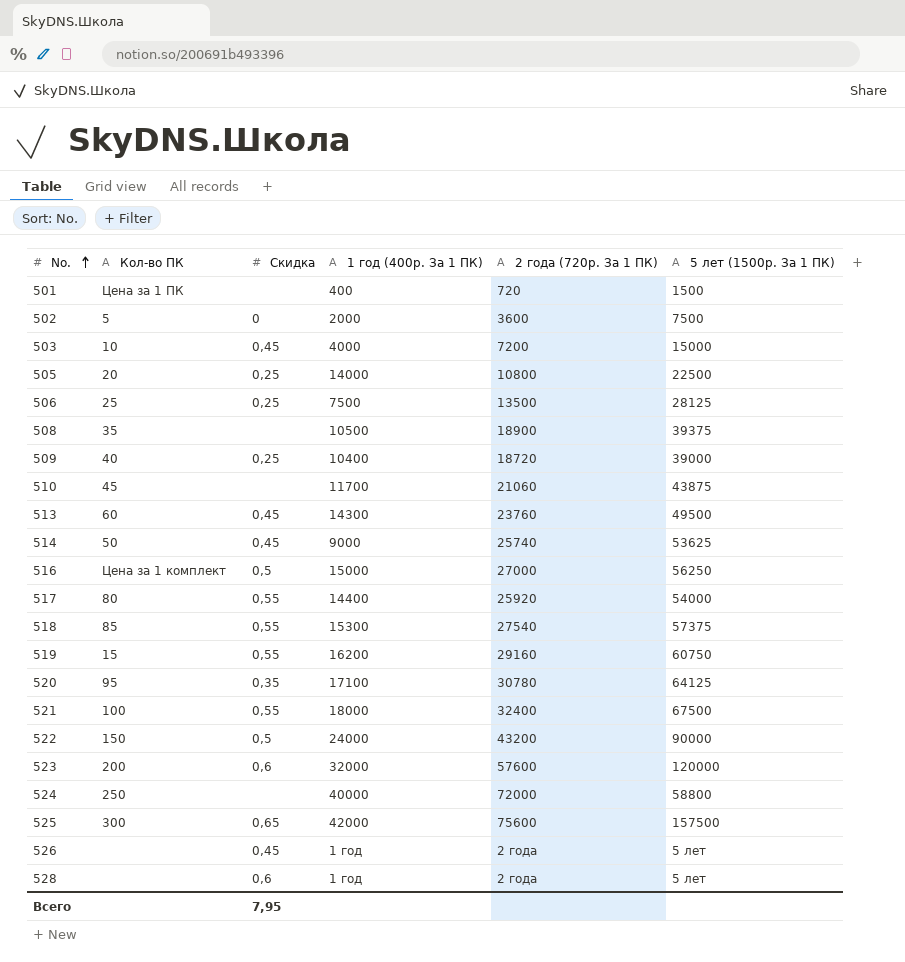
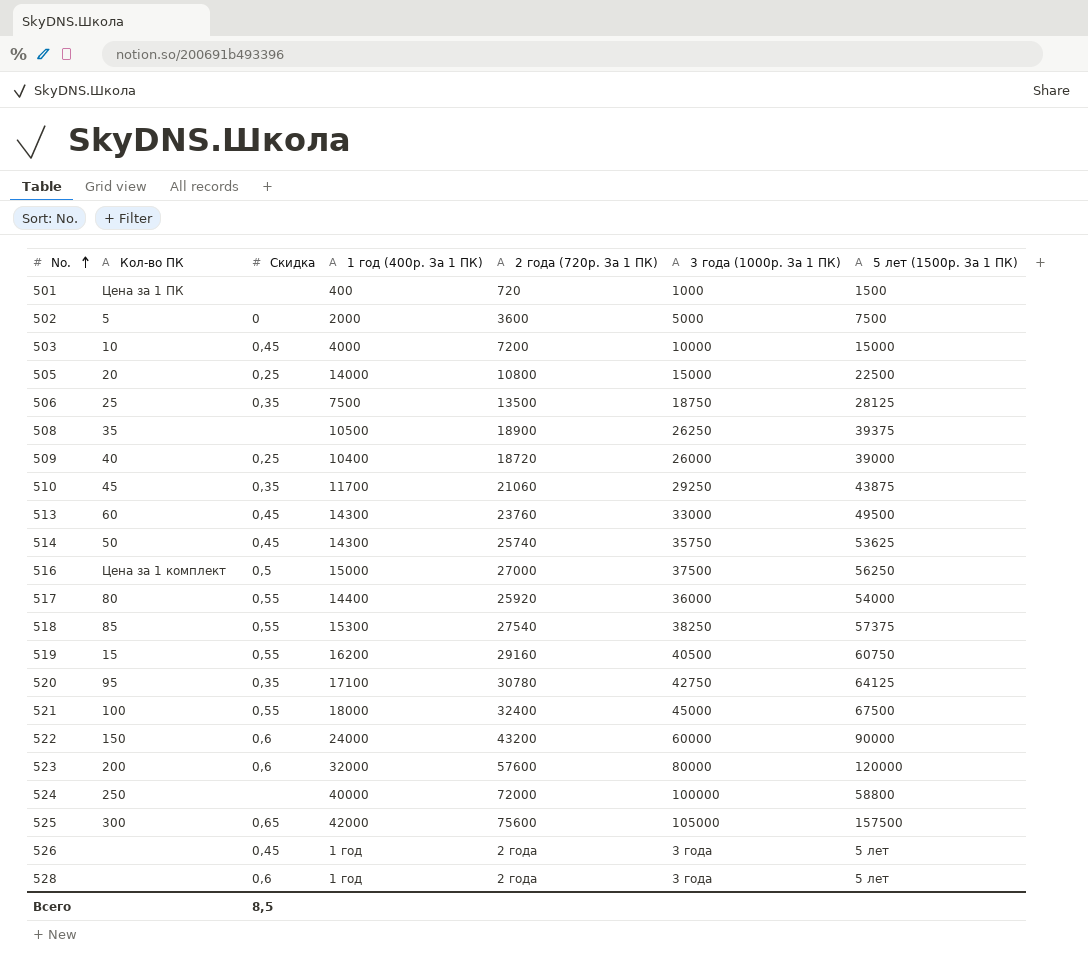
column 3 года (1000р. За 1 ПК) | position: none -> 6
506 | Скидка: 0,25 -> 0,35
510 | Скидка: none -> 0,35
514 | 1 год (400р. За 1 ПК): 9000 -> 14300
522 | Скидка: 0,5 -> 0,6
Всего | Скидка: 7,95 -> 8,5

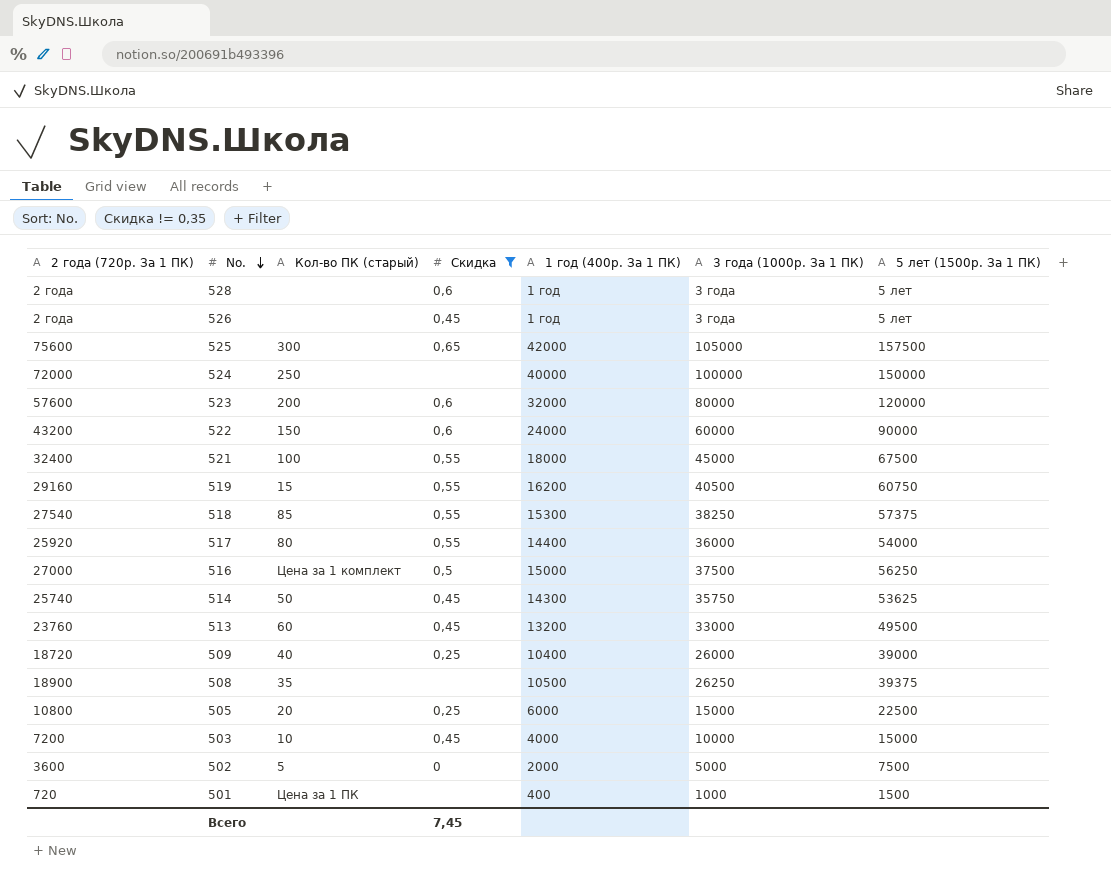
filter: none -> Скидка != 0,35
row order: No. ascending -> No. descending
column 2 года (720р. За 1 ПК) | position: 5 -> 1
column name: Кол-во ПК -> Кол-во ПК (старый)
524 | 5 лет (1500р. За 1 ПК): 58800 -> 150000
513 | 1 год (400р. За 1 ПК): 14300 -> 13200
505 | 1 год (400р. За 1 ПК): 14000 -> 6000
Всего | Скидка: 8,5 -> 7,45

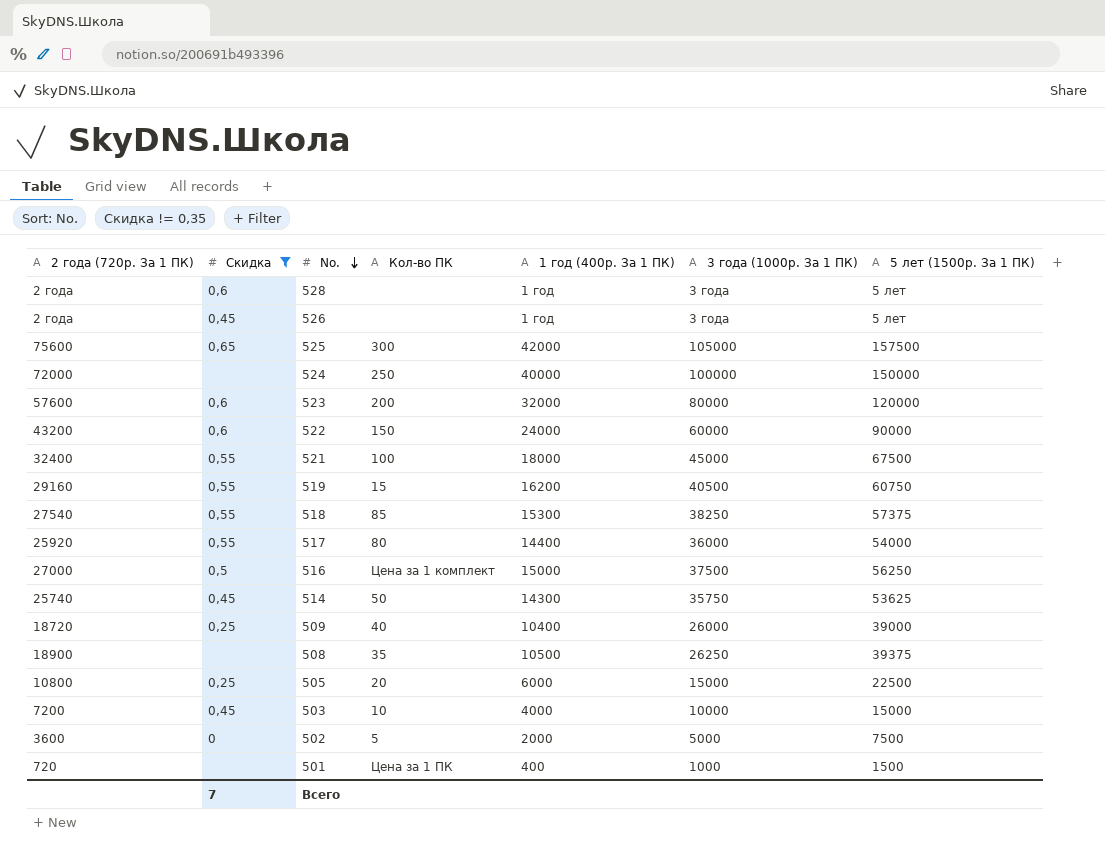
column Скидка | position: 4 -> 2
column name: Кол-во ПК (старый) -> Кол-во ПК
row 513: 23760 | 60 | 0,45 | 13200 | 33000 | 49500 -> none
Всего | Скидка: 7,45 -> 7

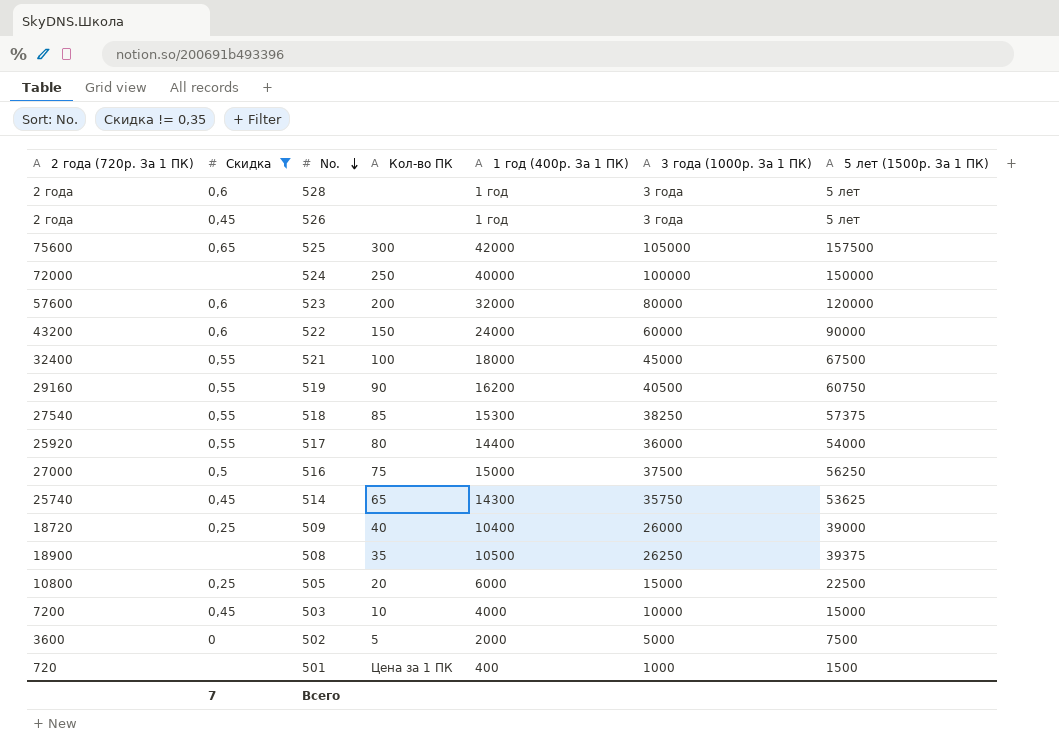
519 | Кол-во ПК: 15 -> 90
516 | Кол-во ПК: Цена за 1 комплект -> 75
514 | Кол-во ПК: 50 -> 65

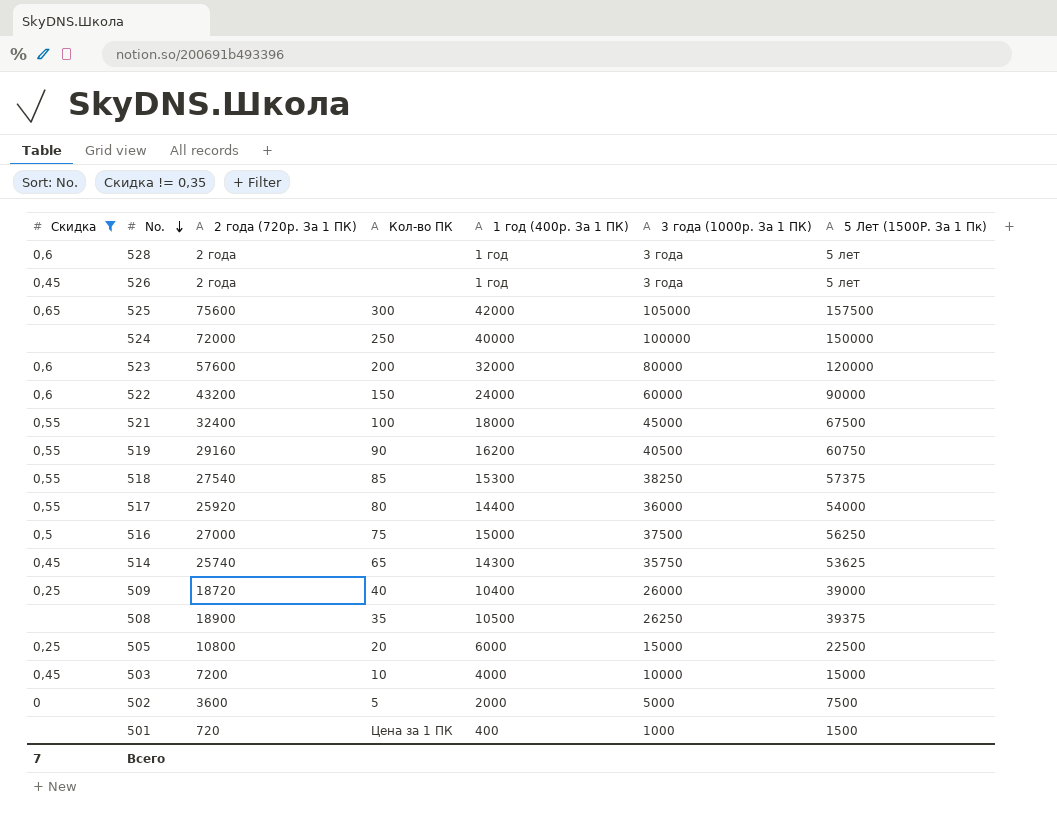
column 2 года (720р. За 1 ПК) | position: 1 -> 3
column name: 5 лет (1500р. За 1 ПК) -> 5 Лет (1500Р. За 1 Пк)

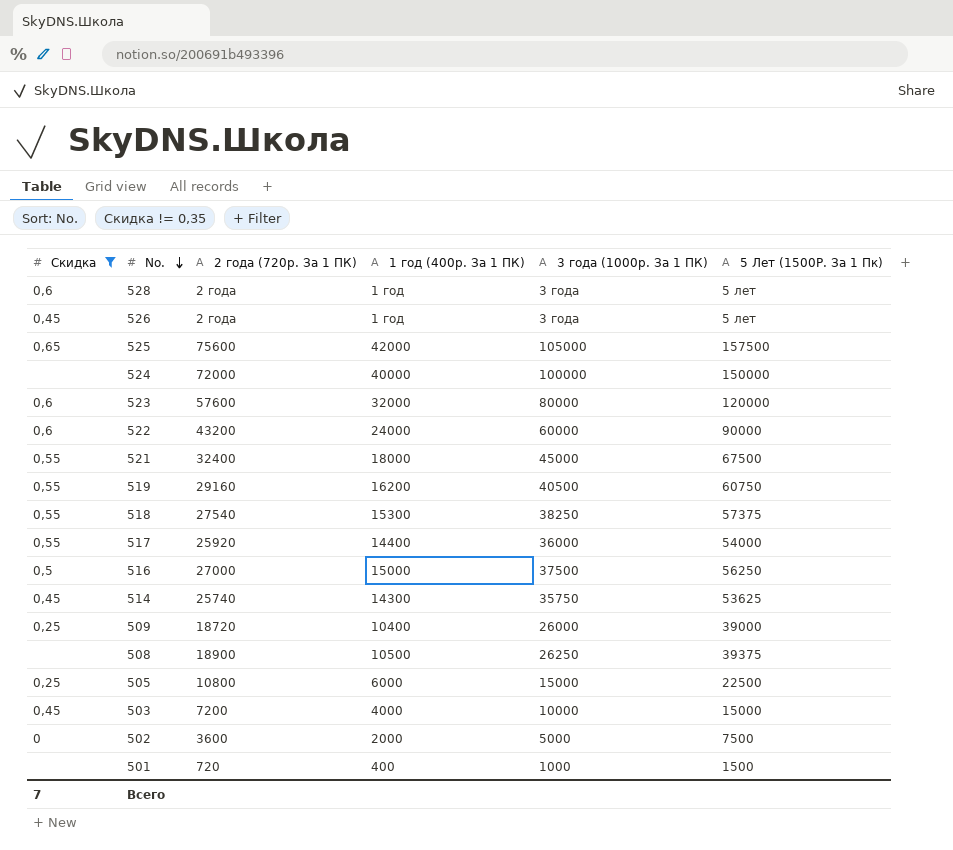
column Кол-во ПК | position: 4 -> none

